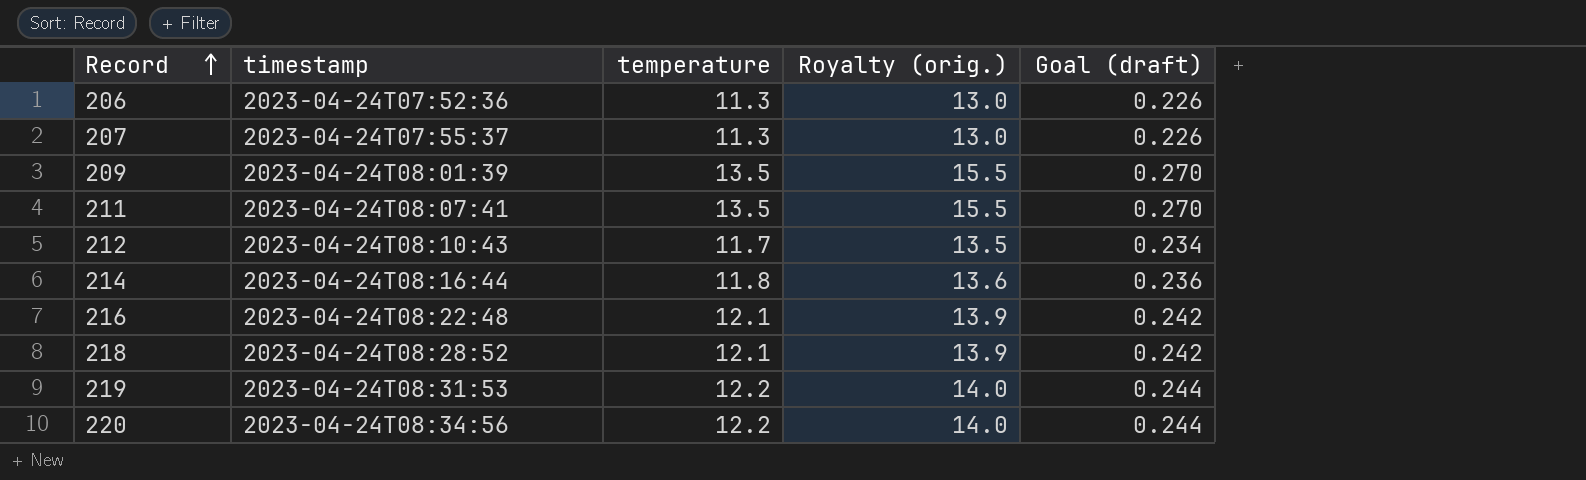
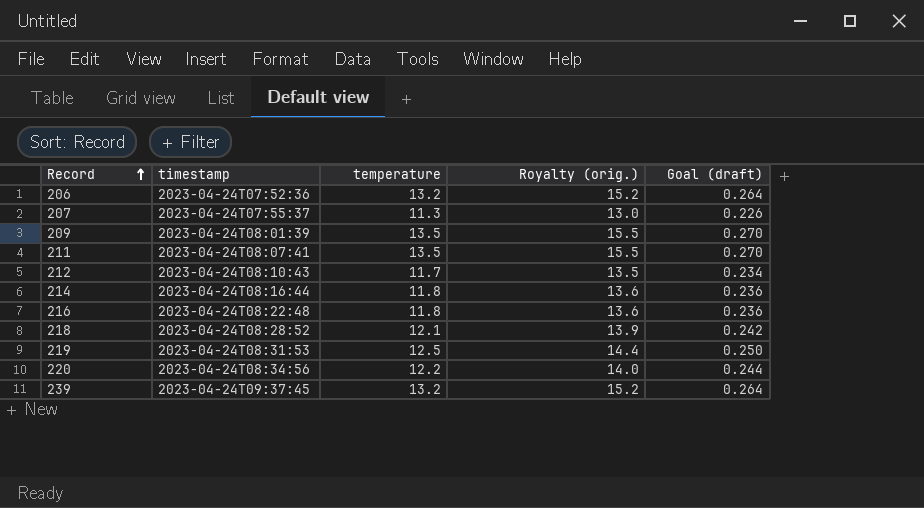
206 | temperature: 11.3 -> 13.2
206 | Royalty (orig.): 13.0 -> 15.2
206 | Goal (draft): 0.226 -> 0.264
216 | temperature: 12.1 -> 11.8
216 | Royalty (orig.): 13.9 -> 13.6
216 | Goal (draft): 0.242 -> 0.236
219 | temperature: 12.2 -> 12.5
219 | Royalty (orig.): 14.0 -> 14.4
219 | Goal (draft): 0.244 -> 0.250
row 239: none -> 2023-04-24T09:37:45 | 13.2 | 15.2 | 0.264

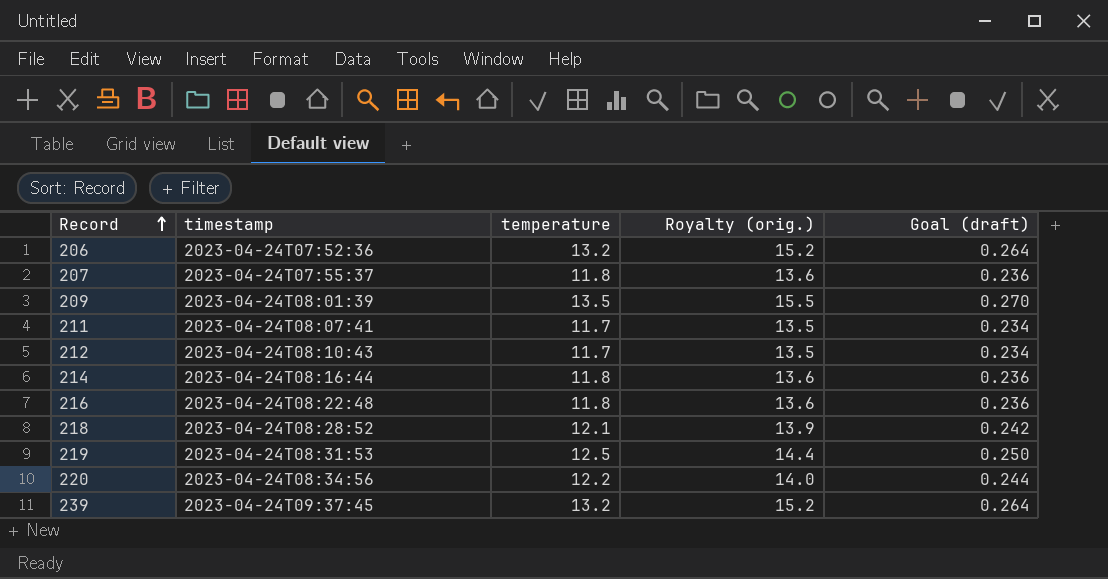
207 | temperature: 11.3 -> 11.8
207 | Royalty (orig.): 13.0 -> 13.6
207 | Goal (draft): 0.226 -> 0.236
211 | temperature: 13.5 -> 11.7
211 | Royalty (orig.): 15.5 -> 13.5
211 | Goal (draft): 0.270 -> 0.234

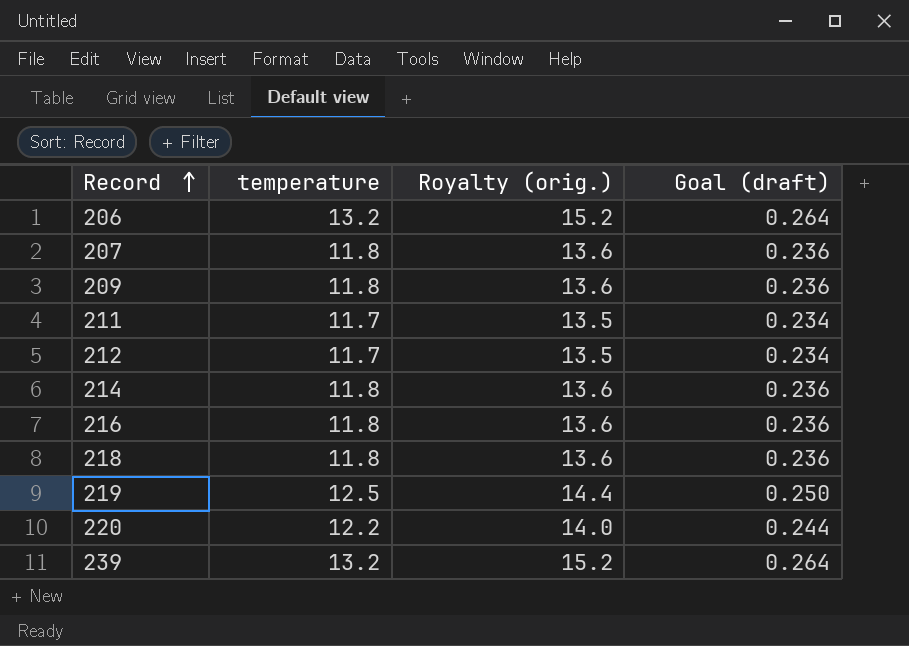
column timestamp | position: 2 -> none
209 | temperature: 13.5 -> 11.8
209 | Royalty (orig.): 15.5 -> 13.6
209 | Goal (draft): 0.270 -> 0.236
218 | temperature: 12.1 -> 11.8
218 | Royalty (orig.): 13.9 -> 13.6
218 | Goal (draft): 0.242 -> 0.236

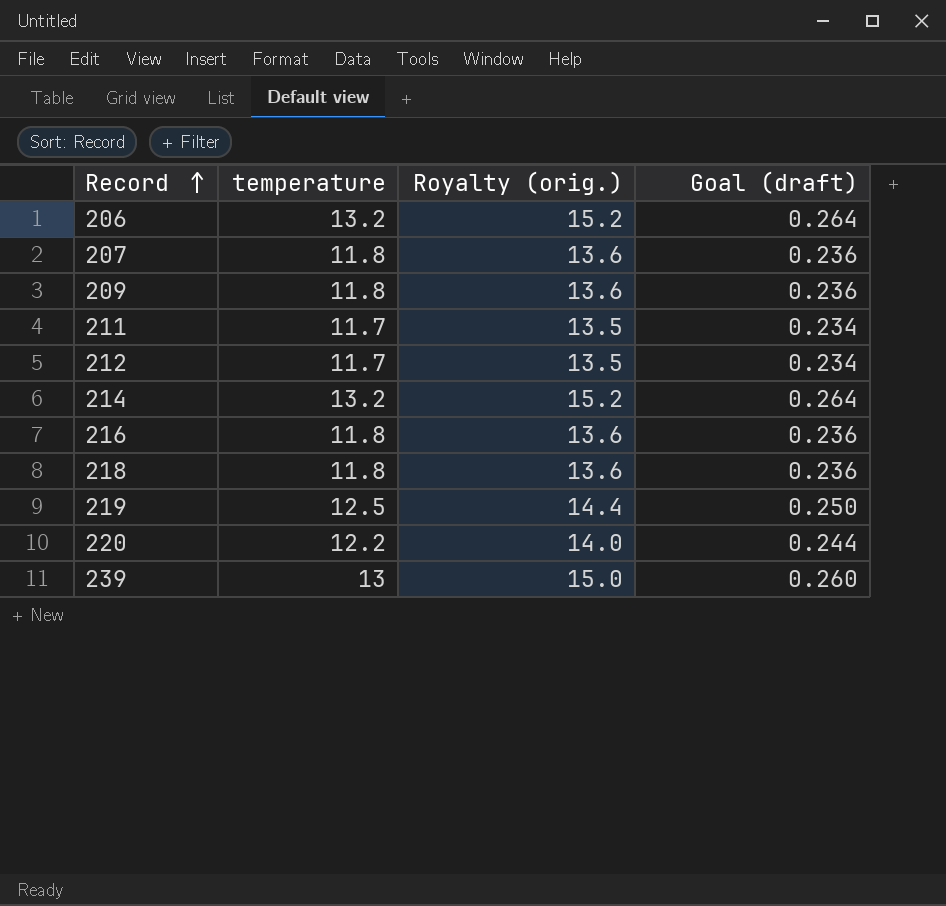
214 | temperature: 11.8 -> 13.2
214 | Royalty (orig.): 13.6 -> 15.2
214 | Goal (draft): 0.236 -> 0.264
239 | temperature: 13.2 -> 13
239 | Royalty (orig.): 15.2 -> 15.0
239 | Goal (draft): 0.264 -> 0.260

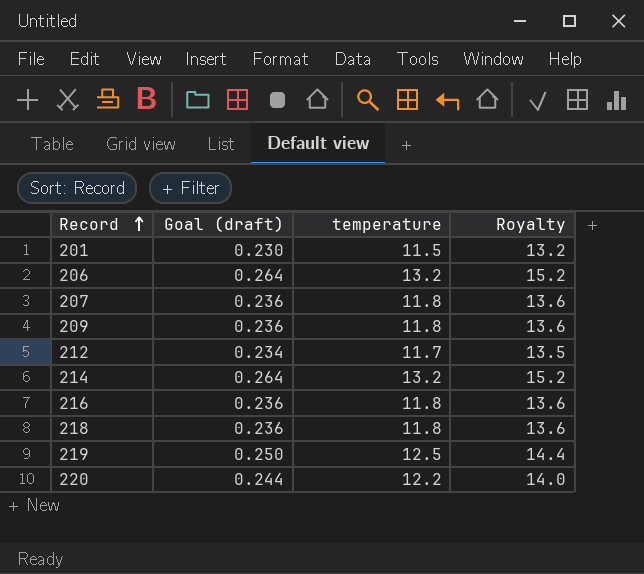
column Goal (draft) | position: 4 -> 2
column name: Royalty (orig.) -> Royalty
row 211: 11.7 | 13.5 | 0.234 -> none
row 239: 13 | 15.0 | 0.260 -> none
row 201: none -> 0.230 | 11.5 | 13.2

